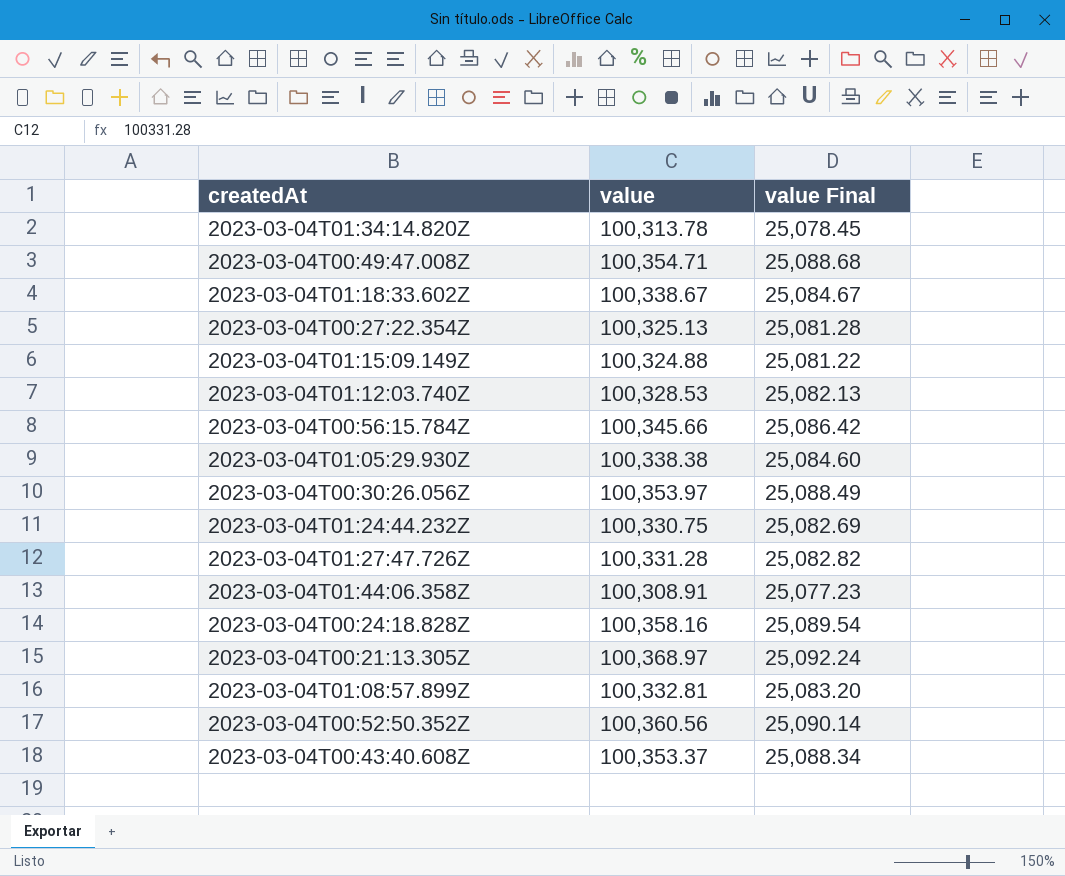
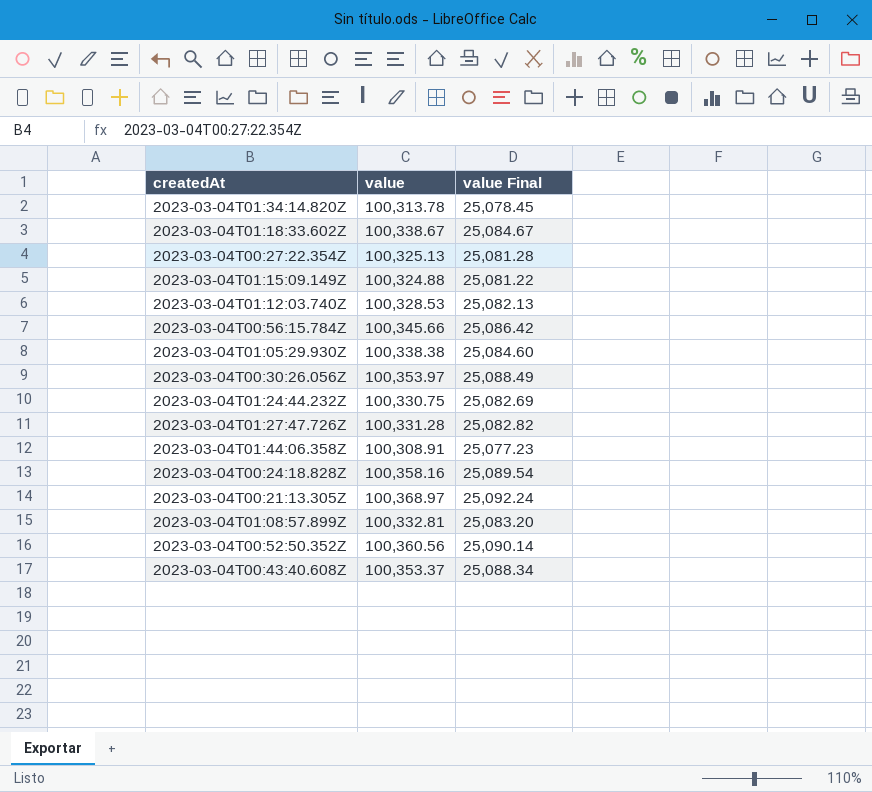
row 2023-03-04T00:49:47.008Z: 100,354.71 | 25,088.68 -> none

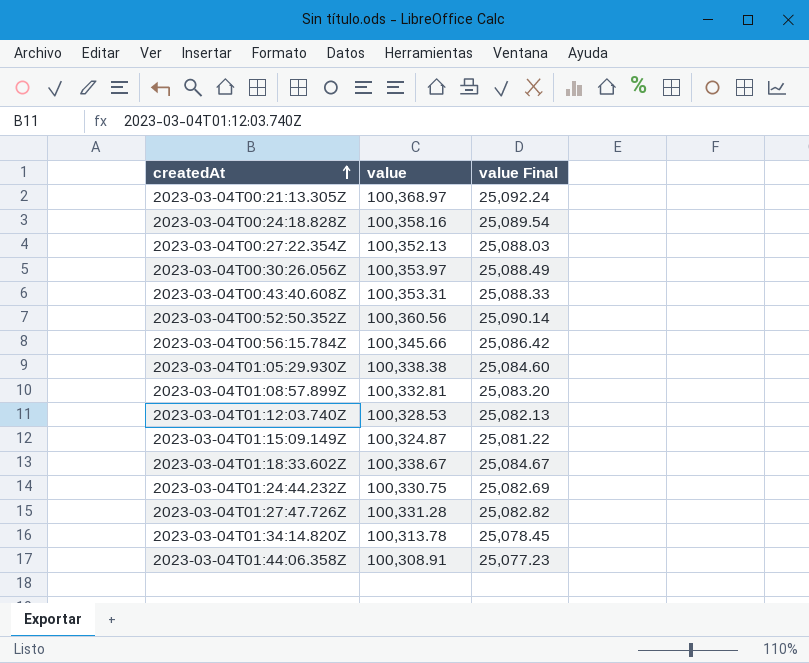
row order: none -> createdAt ascending
2023-03-04T00:27:22.354Z | value: 100,325.13 -> 100,352.13
2023-03-04T00:27:22.354Z | value Final: 25,081.28 -> 25,088.03
2023-03-04T00:43:40.608Z | value: 100,353.37 -> 100,353.31
2023-03-04T00:43:40.608Z | value Final: 25,088.34 -> 25,088.33
2023-03-04T01:15:09.149Z | value: 100,324.88 -> 100,324.87

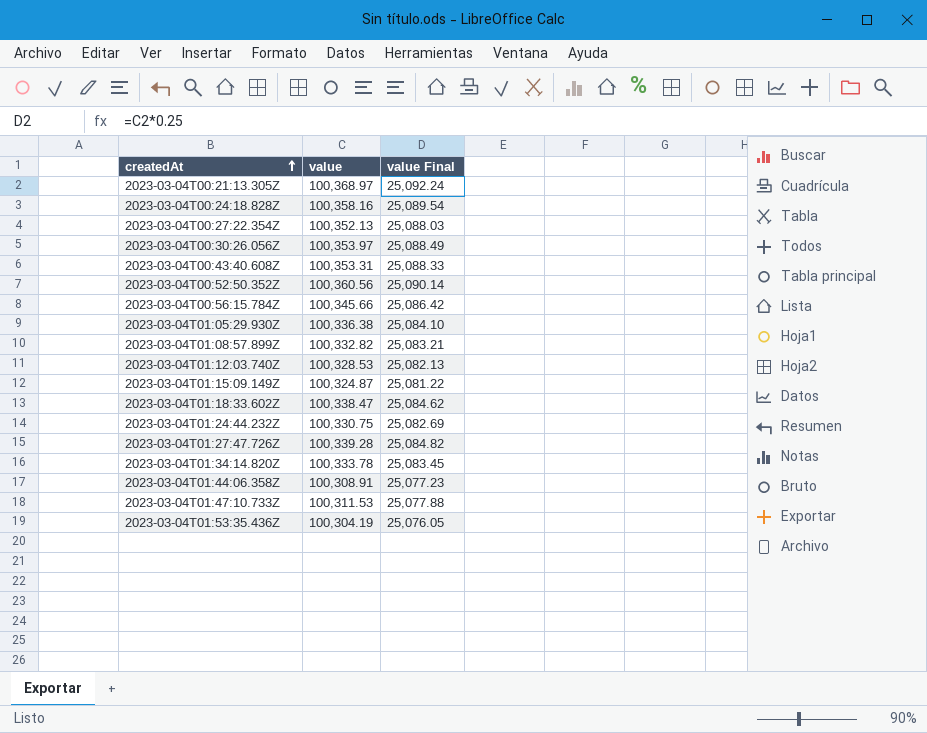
2023-03-04T01:05:29.930Z | value: 100,338.38 -> 100,336.38
2023-03-04T01:05:29.930Z | value Final: 25,084.60 -> 25,084.10
2023-03-04T01:08:57.899Z | value: 100,332.81 -> 100,332.82
2023-03-04T01:08:57.899Z | value Final: 25,083.20 -> 25,083.21
2023-03-04T01:18:33.602Z | value: 100,338.67 -> 100,338.47
2023-03-04T01:18:33.602Z | value Final: 25,084.67 -> 25,084.62
2023-03-04T01:27:47.726Z | value: 100,331.28 -> 100,339.28
2023-03-04T01:27:47.726Z | value Final: 25,082.82 -> 25,084.82
2023-03-04T01:34:14.820Z | value: 100,313.78 -> 100,333.78
2023-03-04T01:34:14.820Z | value Final: 25,078.45 -> 25,083.45
row 2023-03-04T01:47:10.733Z: none -> 100,311.53 | 25,077.88
row 2023-03-04T01:53:35.436Z: none -> 100,304.19 | 25,076.05

